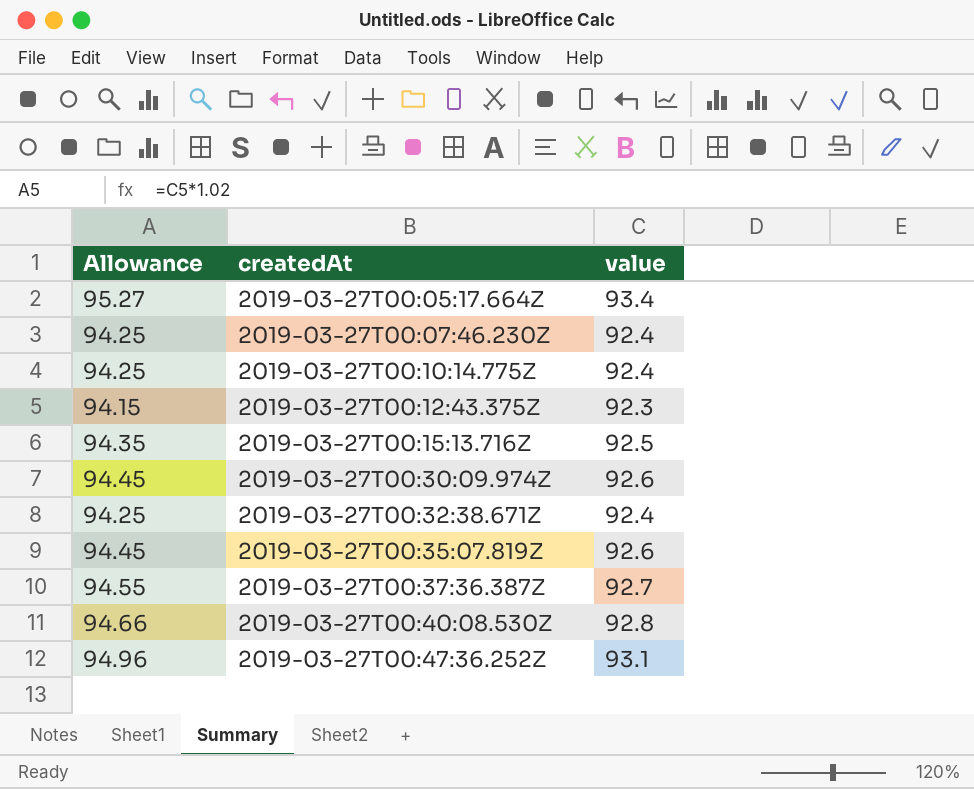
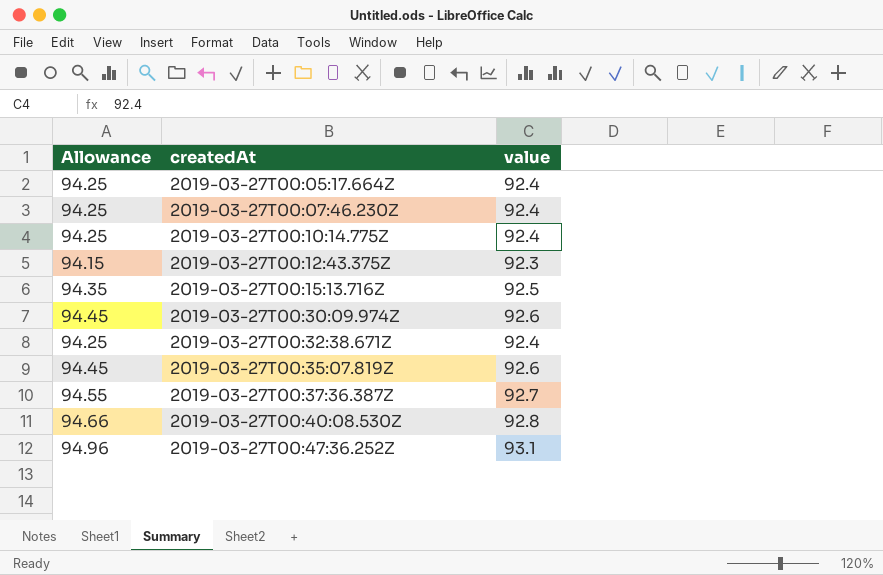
2019-03-27T00:05:17.664Z | Allowance: 95.27 -> 94.25
2019-03-27T00:05:17.664Z | value: 93.4 -> 92.4

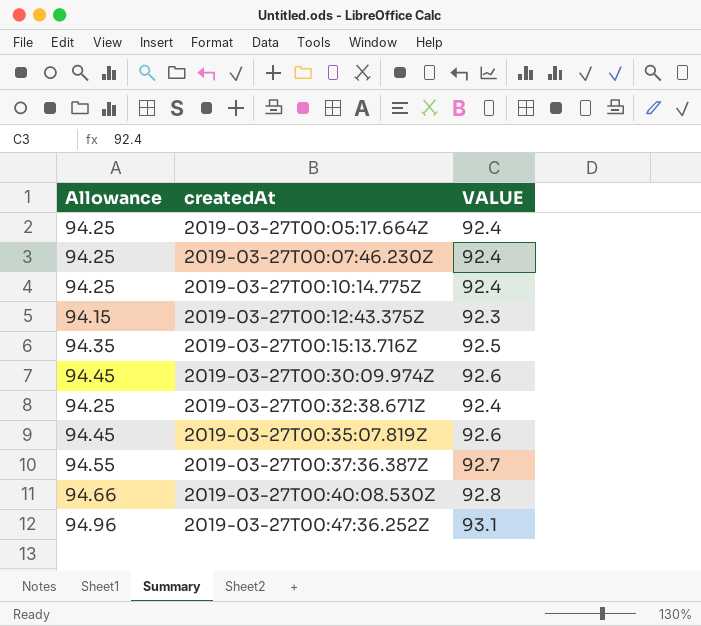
column name: value -> VALUE

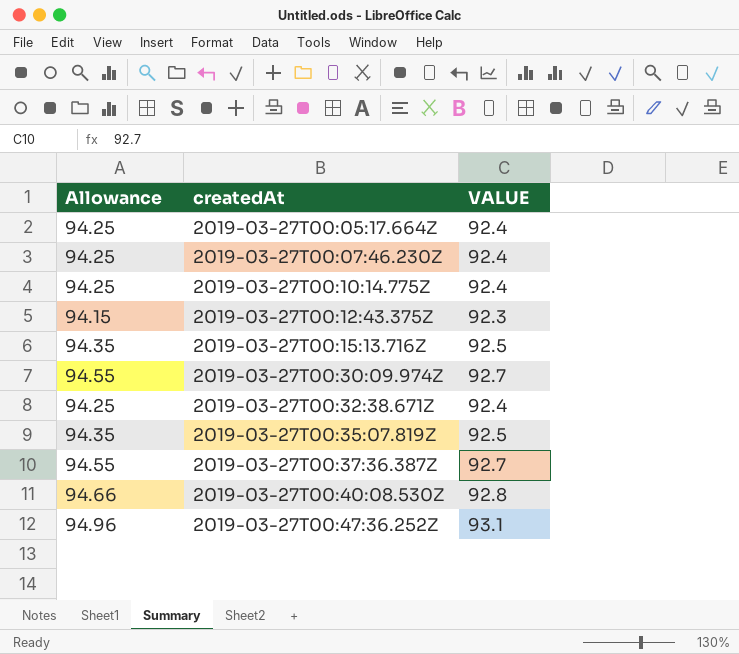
2019-03-27T00:30:09.974Z | Allowance: 94.45 -> 94.55
2019-03-27T00:30:09.974Z | VALUE: 92.6 -> 92.7
2019-03-27T00:35:07.819Z | Allowance: 94.45 -> 94.35
2019-03-27T00:35:07.819Z | VALUE: 92.6 -> 92.5

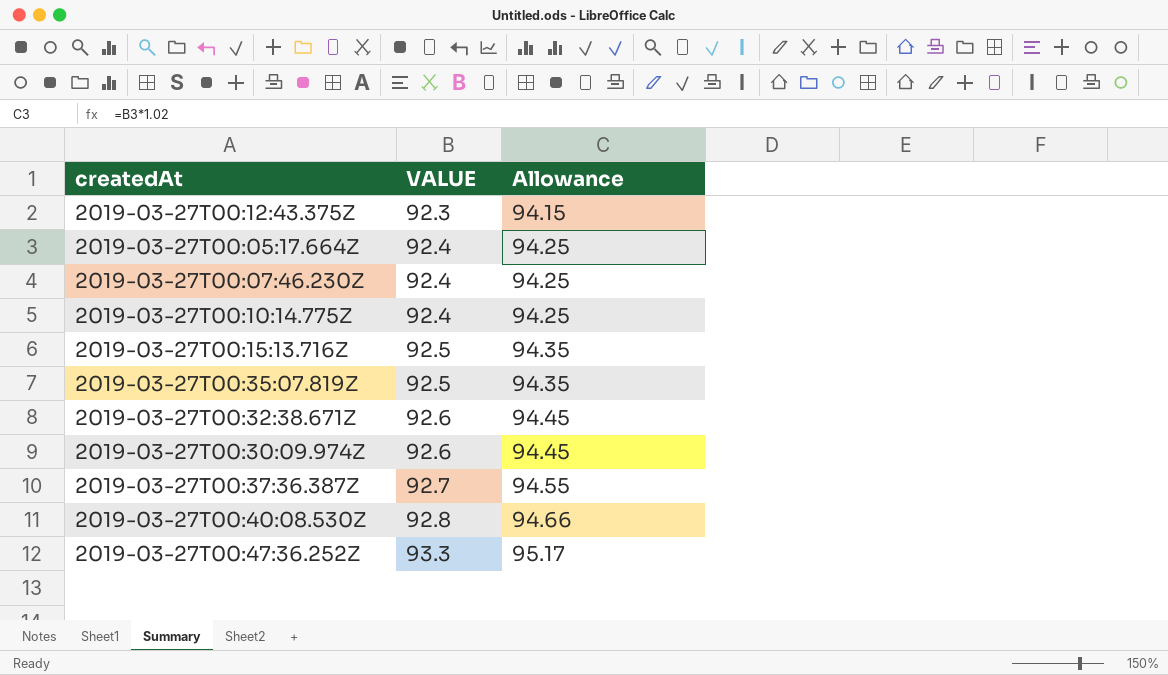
row order: createdAt ascending -> VALUE ascending
column Allowance | position: 1 -> 3
2019-03-27T00:32:38.671Z | VALUE: 92.4 -> 92.6
2019-03-27T00:32:38.671Z | Allowance: 94.25 -> 94.45
2019-03-27T00:30:09.974Z | VALUE: 92.7 -> 92.6
2019-03-27T00:30:09.974Z | Allowance: 94.55 -> 94.45
2019-03-27T00:47:36.252Z | VALUE: 93.1 -> 93.3
2019-03-27T00:47:36.252Z | Allowance: 94.96 -> 95.17

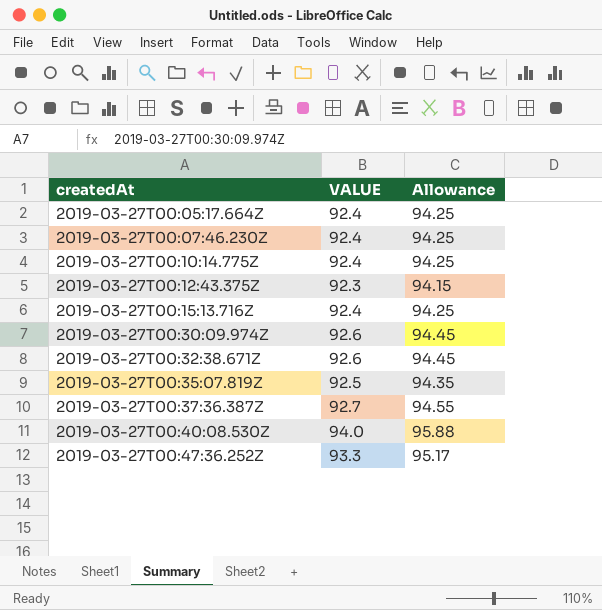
row order: VALUE ascending -> createdAt ascending
2019-03-27T00:15:13.716Z | VALUE: 92.5 -> 92.4
2019-03-27T00:15:13.716Z | Allowance: 94.35 -> 94.25
2019-03-27T00:40:08.530Z | VALUE: 92.8 -> 94.0
2019-03-27T00:40:08.530Z | Allowance: 94.66 -> 95.88

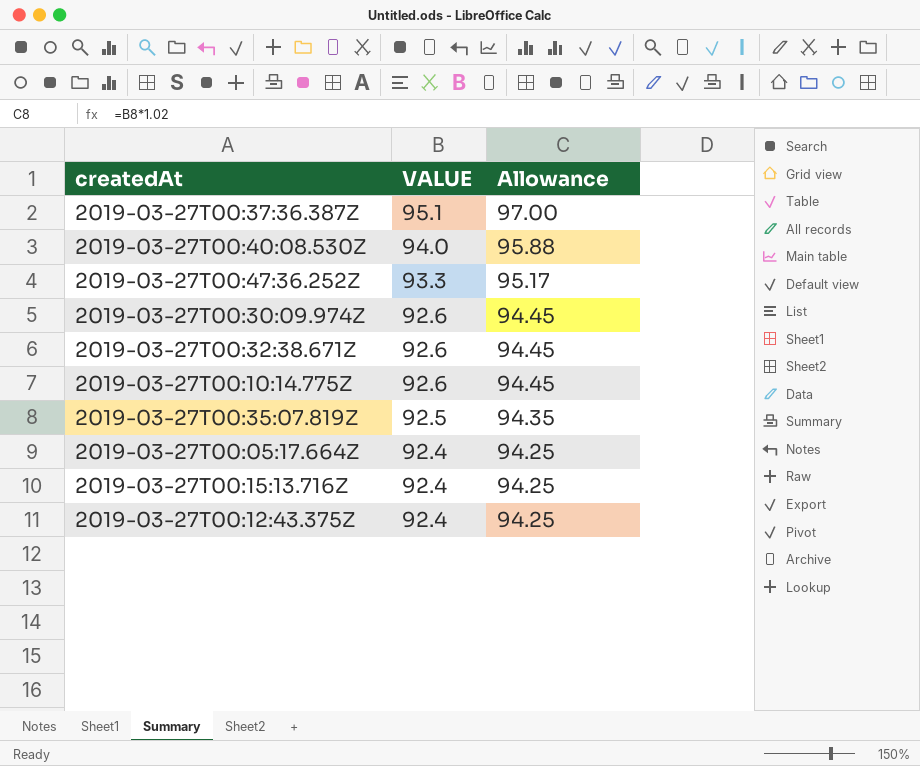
row order: createdAt ascending -> VALUE descending
row 2019-03-27T00:07:46.230Z: 92.4 | 94.25 -> none
2019-03-27T00:37:36.387Z | VALUE: 92.7 -> 95.1
2019-03-27T00:37:36.387Z | Allowance: 94.55 -> 97.00
2019-03-27T00:10:14.775Z | VALUE: 92.4 -> 92.6
2019-03-27T00:10:14.775Z | Allowance: 94.25 -> 94.45
2019-03-27T00:12:43.375Z | VALUE: 92.3 -> 92.4
2019-03-27T00:12:43.375Z | Allowance: 94.15 -> 94.25

